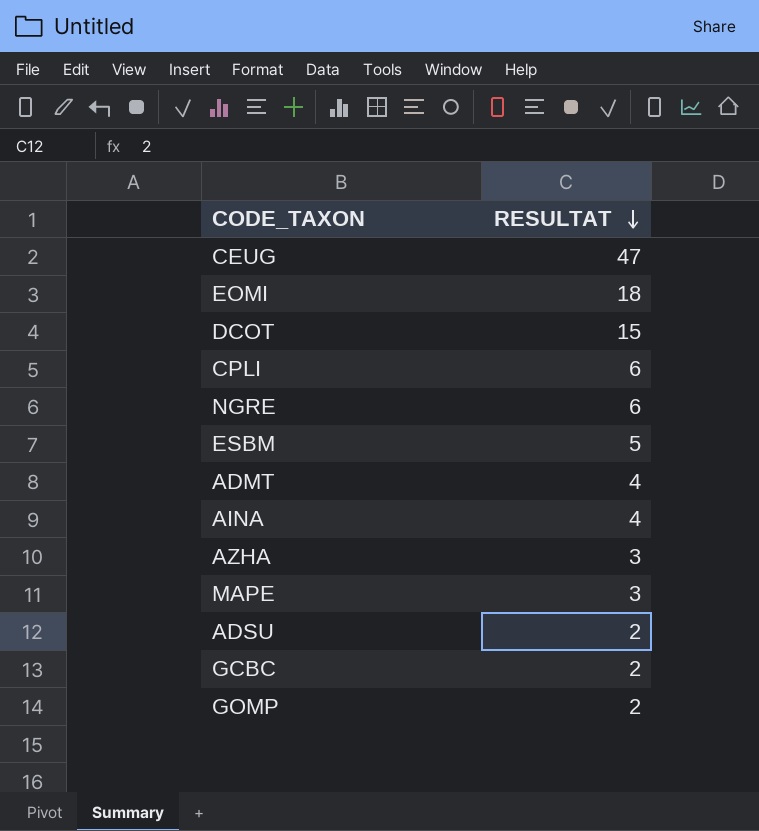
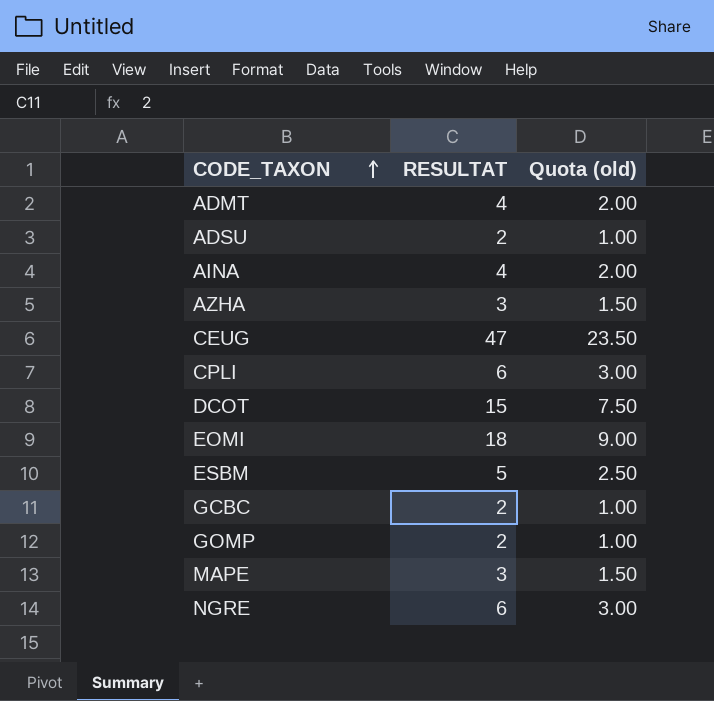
row order: RESULTAT descending -> CODE_TAXON ascending
column Quota (old) | formula: none -> [RESULTAT] * 0.5

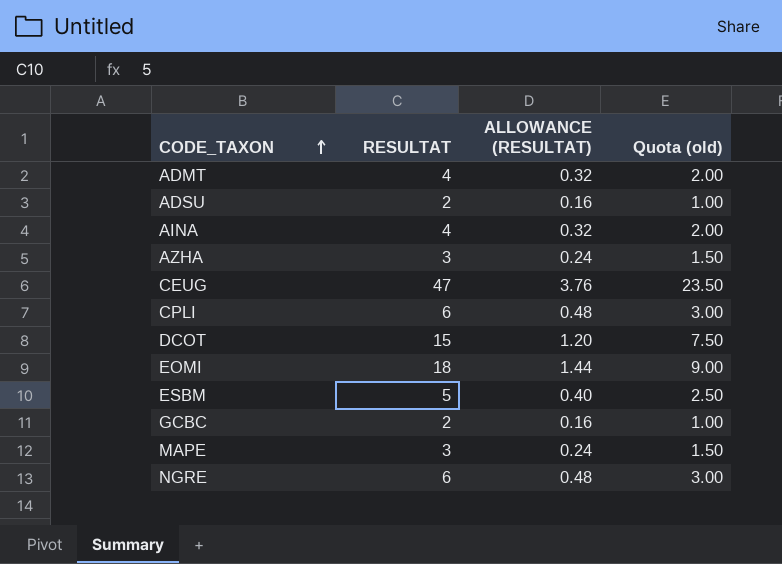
column ALLOWANCE (RESULTAT) | formula: none -> [RESULTAT] * 0.08
row GOMP: 2 | 1.00 -> none

